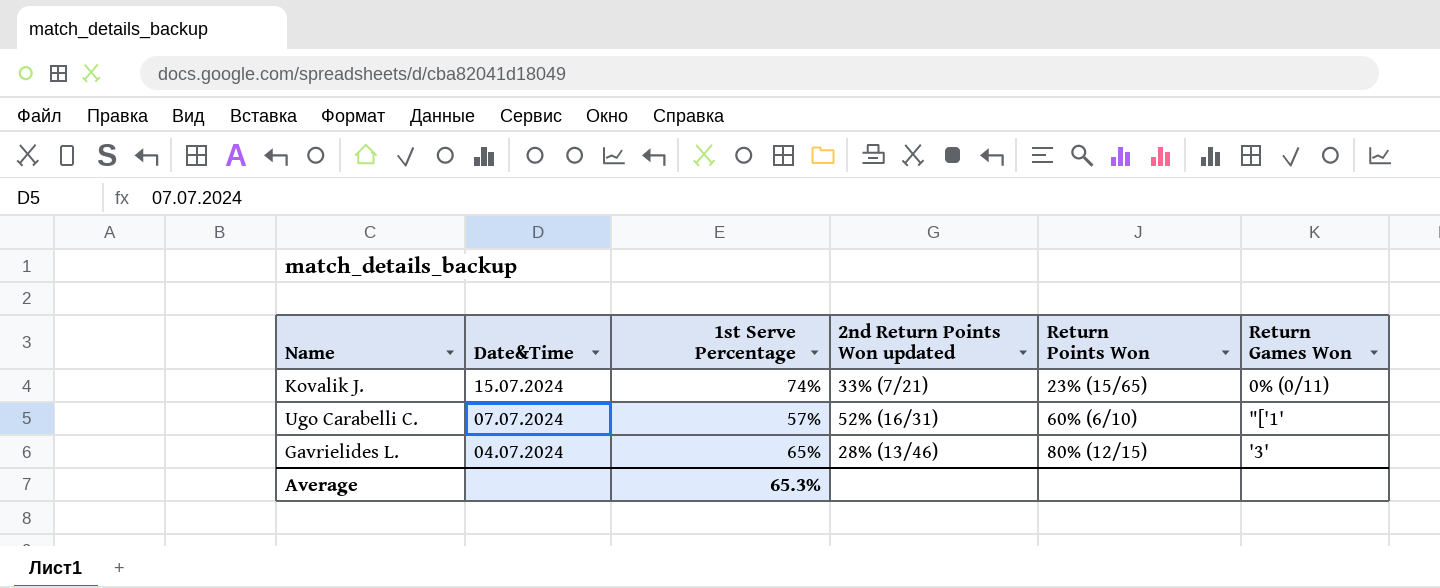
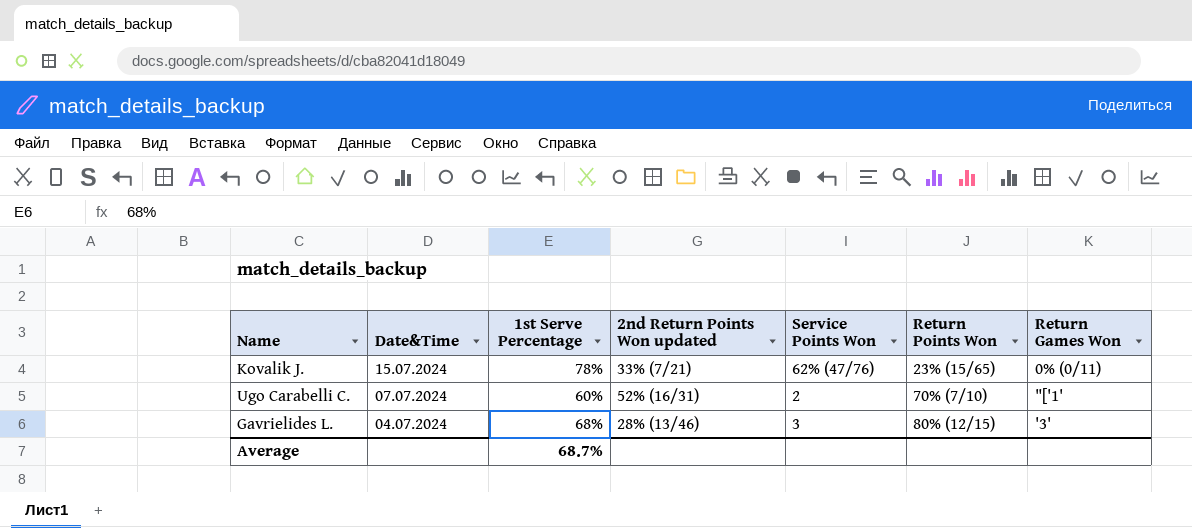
column Service Points Won | position: none -> 5
Kovalik J. | 1st Serve Percentage: 74% -> 78%
Ugo Carabelli C. | 1st Serve Percentage: 57% -> 60%
Ugo Carabelli C. | Return Points Won: 60% (6/10) -> 70% (7/10)
Gavrielides L. | 1st Serve Percentage: 65% -> 68%
Average | 1st Serve Percentage: 65.3% -> 68.7%

